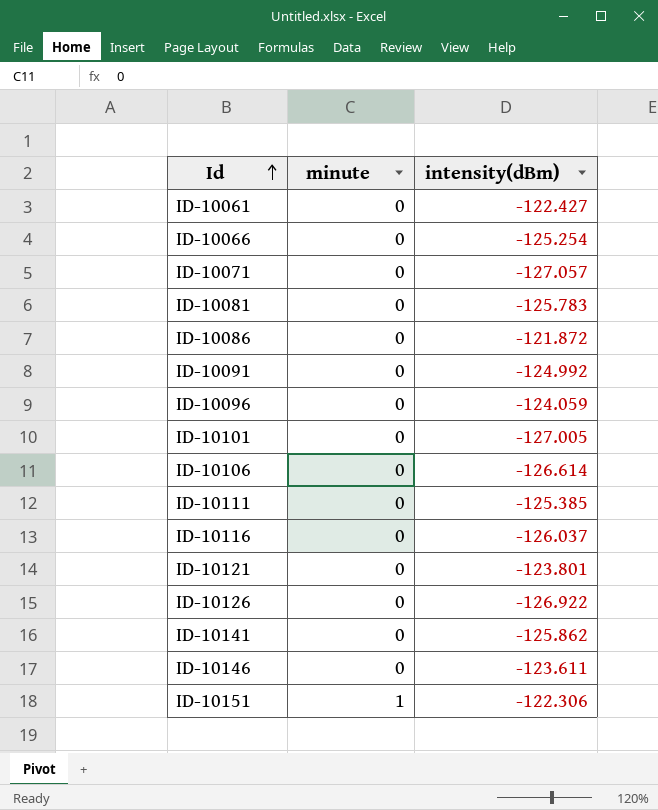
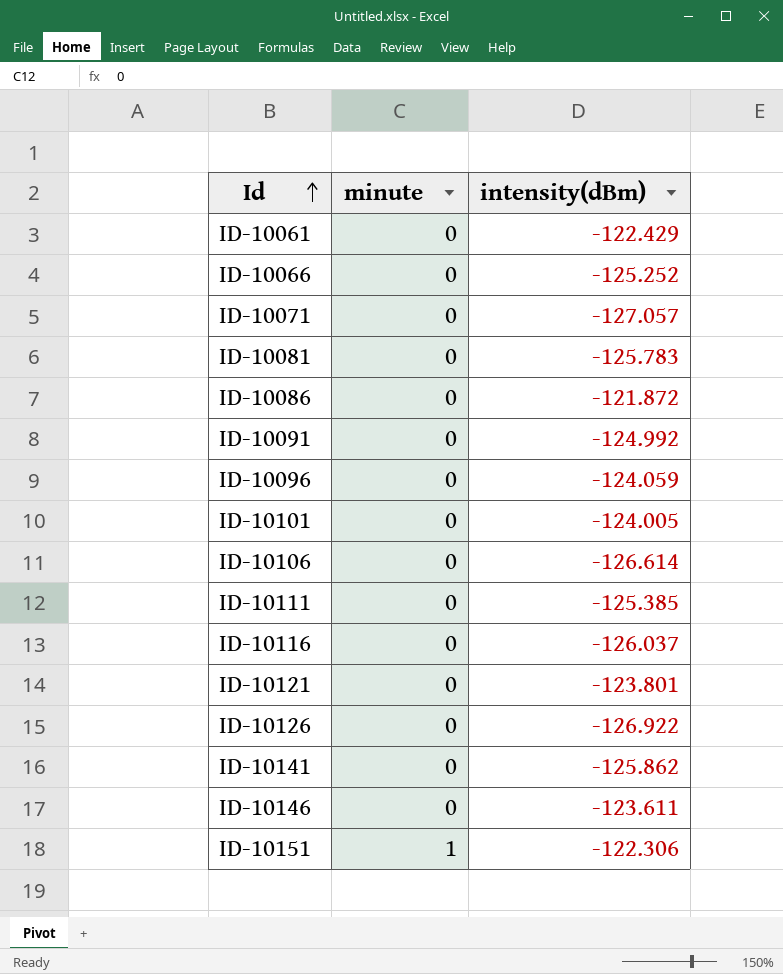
ID-10061 | intensity(dBm): -122.427 -> -122.429
ID-10066 | intensity(dBm): -125.254 -> -125.252
ID-10101 | intensity(dBm): -127.005 -> -124.005

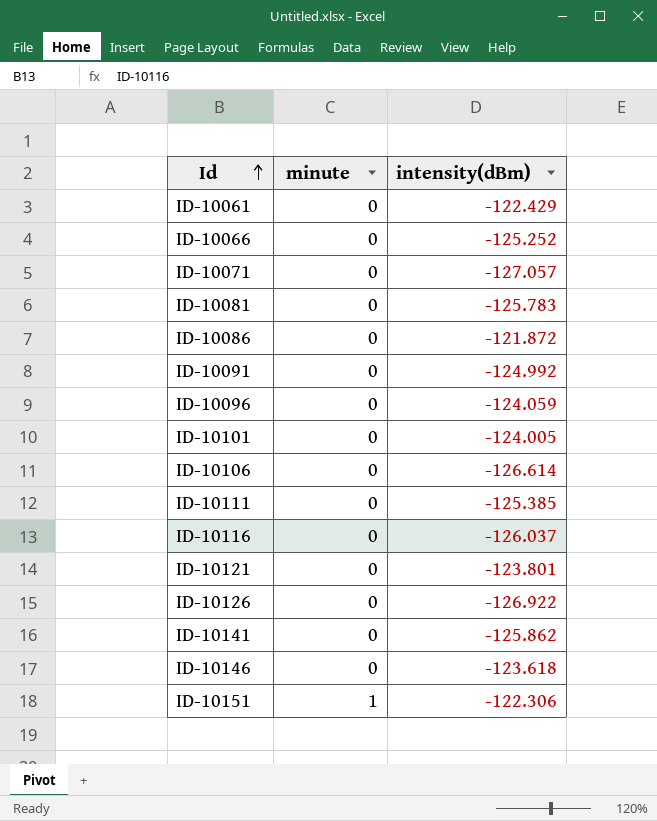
ID-10146 | intensity(dBm): -123.611 -> -123.618

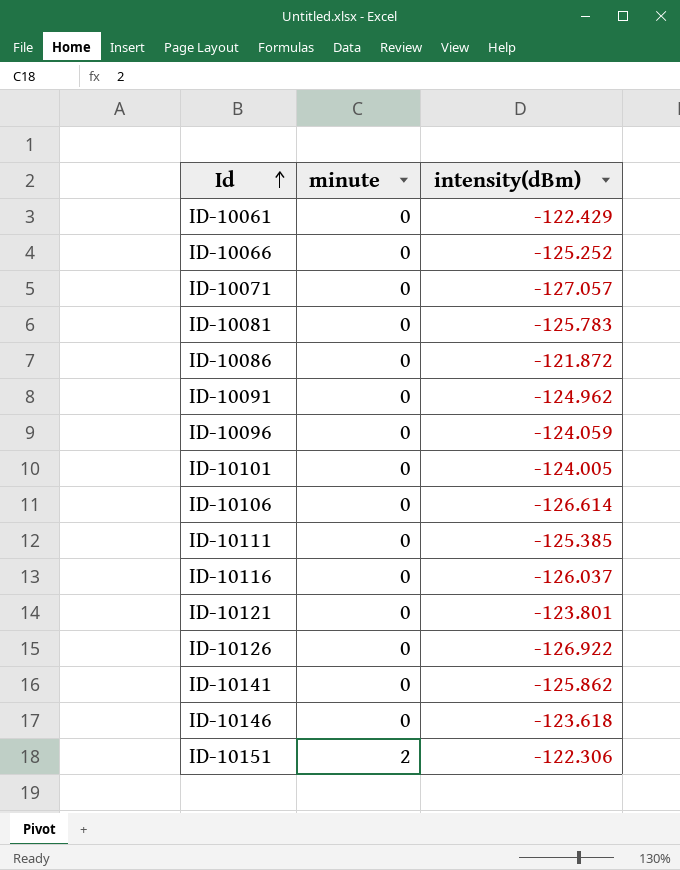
ID-10091 | intensity(dBm): -124.992 -> -124.962
ID-10151 | minute: 1 -> 2

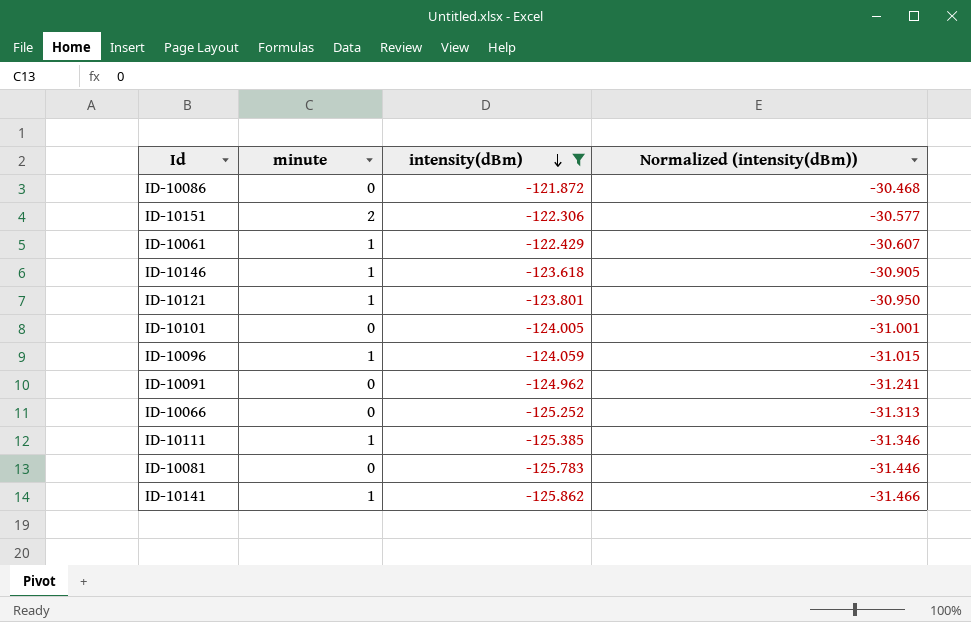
filter: none -> intensity(dBm) >= -125.862
row order: Id ascending -> intensity(dBm) descending
column Normalized (intensity(dBm)) | formula: none -> [intensity(dBm)] * 0.25
ID-10061 | minute: 0 -> 1
ID-10146 | minute: 0 -> 1
ID-10121 | minute: 0 -> 1
ID-10096 | minute: 0 -> 1
ID-10111 | minute: 0 -> 1
ID-10141 | minute: 0 -> 1

